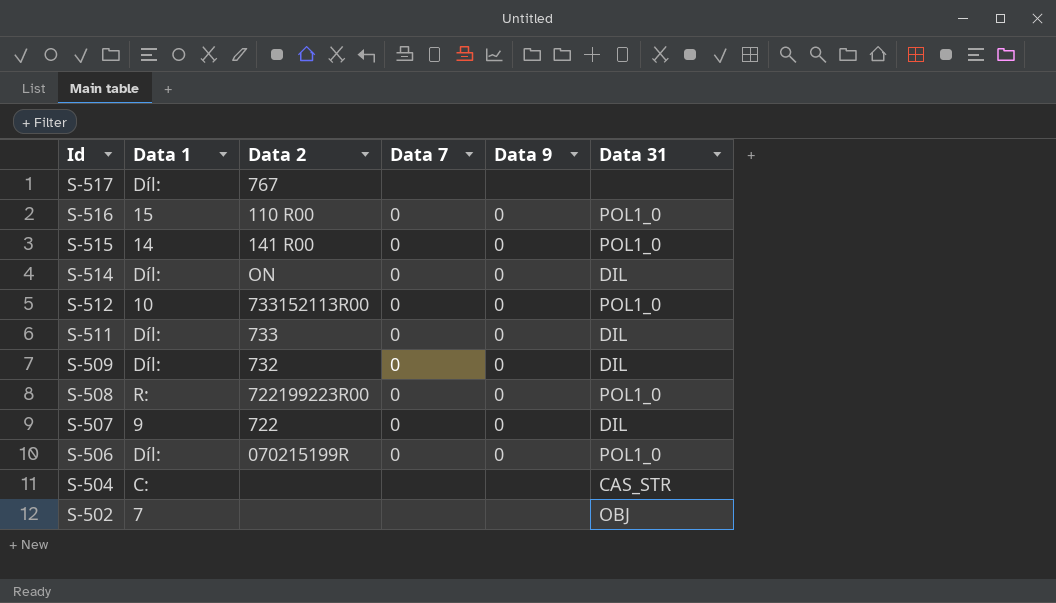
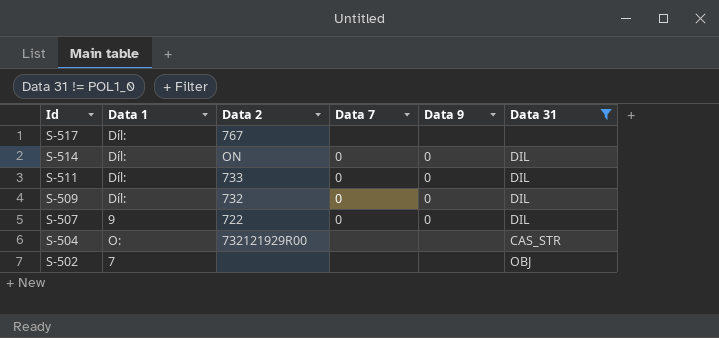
filter: none -> Data 31 != POL1_0
S-504 | Data 1: C: -> O:
S-504 | Data 2: none -> 732121929R00

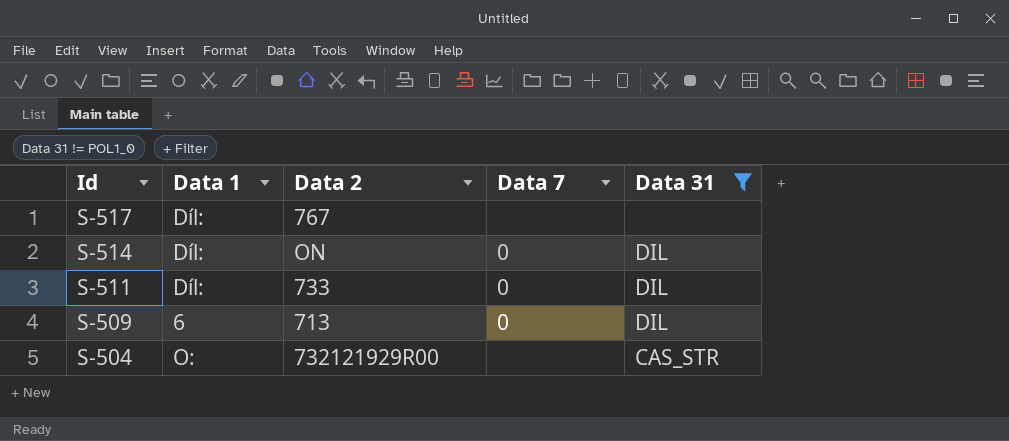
column Data 9 | position: 5 -> none
row S-507: 9 | 722 | 0 | 0 | DIL -> none
row S-502: 7 | none | none | none | OBJ -> none
S-509 | Data 1: Díl: -> 6
S-509 | Data 2: 732 -> 713

